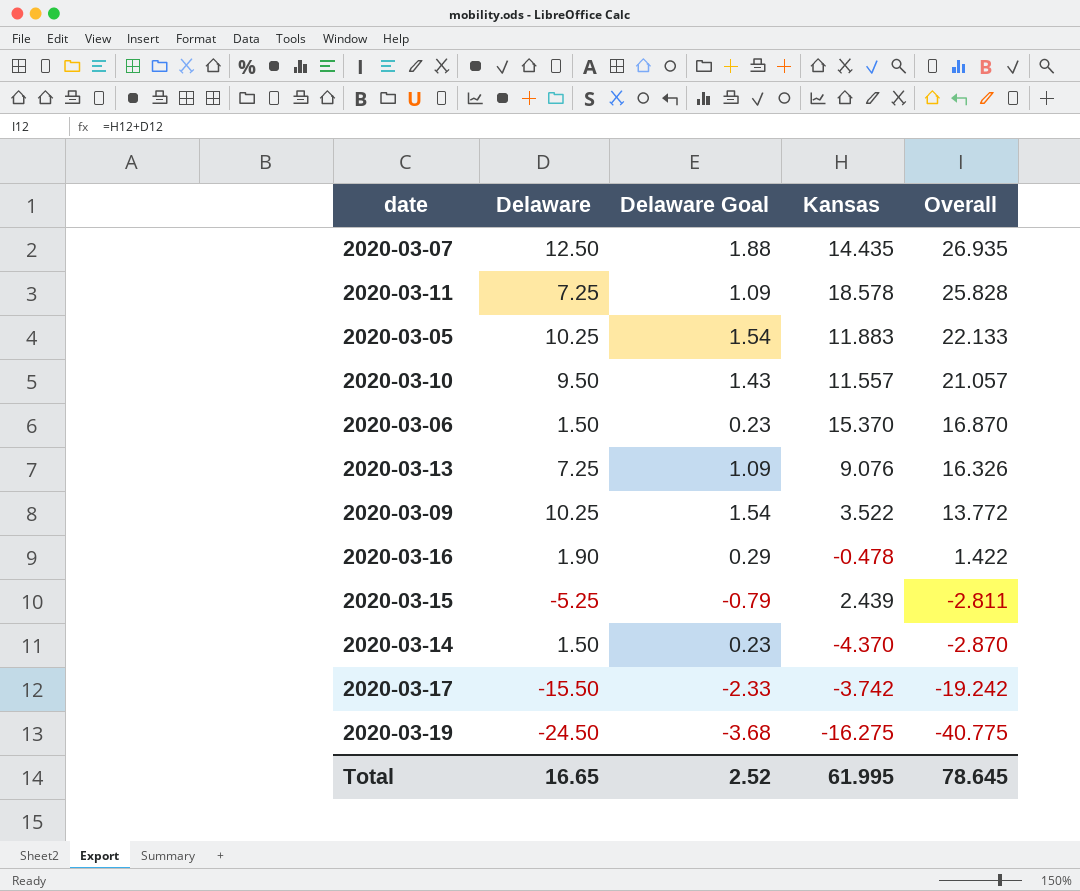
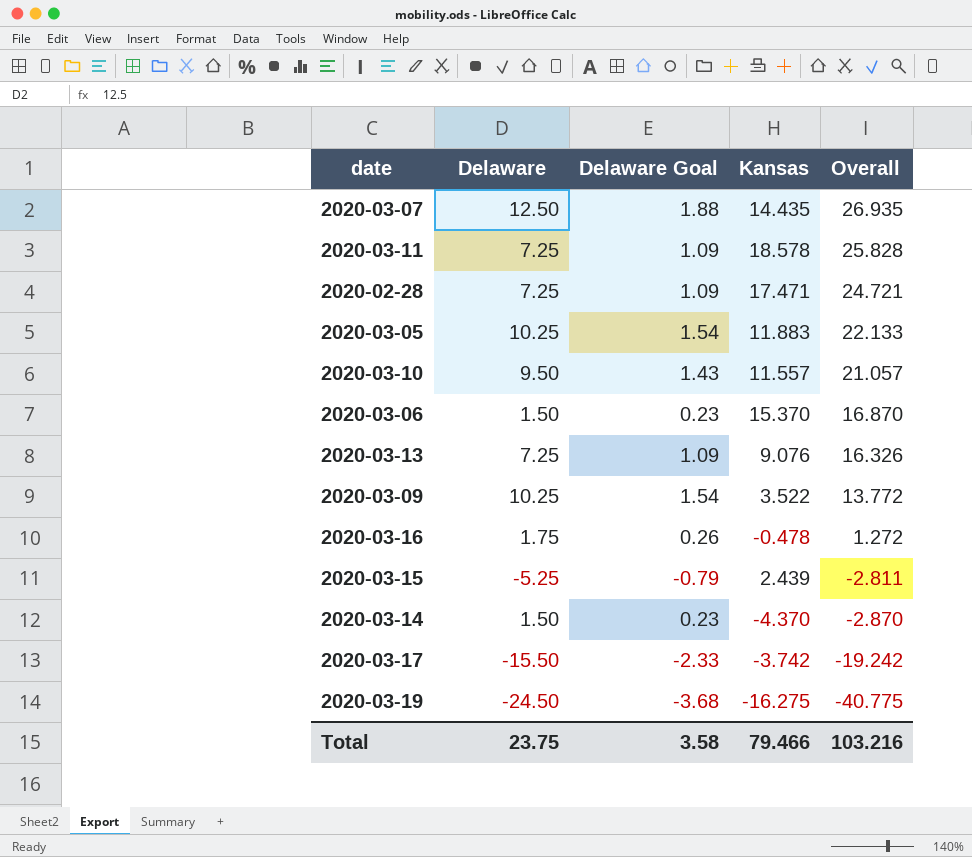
row 2020-02-28: none -> 7.25 | 1.09 | 17.471 | 24.721
2020-03-16 | Delaware: 1.90 -> 1.75
2020-03-16 | Delaware Goal: 0.29 -> 0.26
2020-03-16 | Overall: 1.422 -> 1.272
Total | Delaware: 16.65 -> 23.75
Total | Delaware Goal: 2.52 -> 3.58
Total | Kansas: 61.995 -> 79.466
Total | Overall: 78.645 -> 103.216

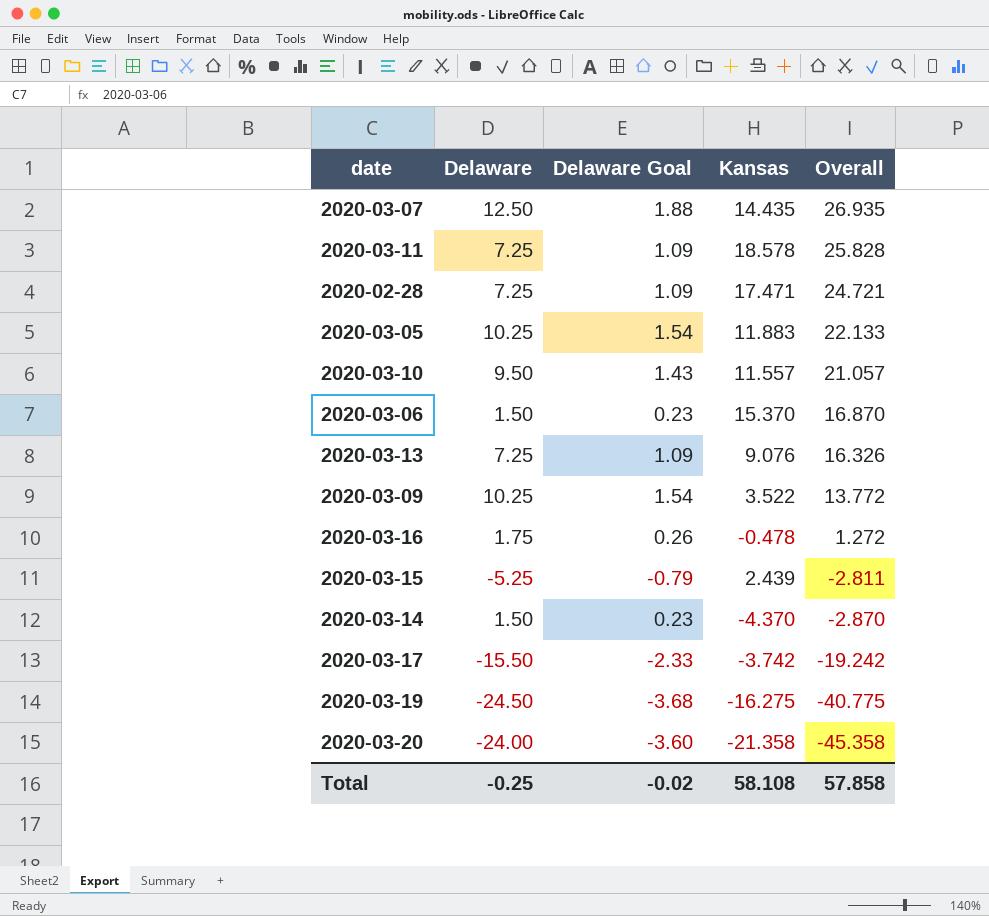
row 2020-03-20: none -> -24.00 | -3.60 | -21.358 | -45.358
Total | Delaware: 23.75 -> -0.25
Total | Delaware Goal: 3.58 -> -0.02
Total | Kansas: 79.466 -> 58.108
Total | Overall: 103.216 -> 57.858

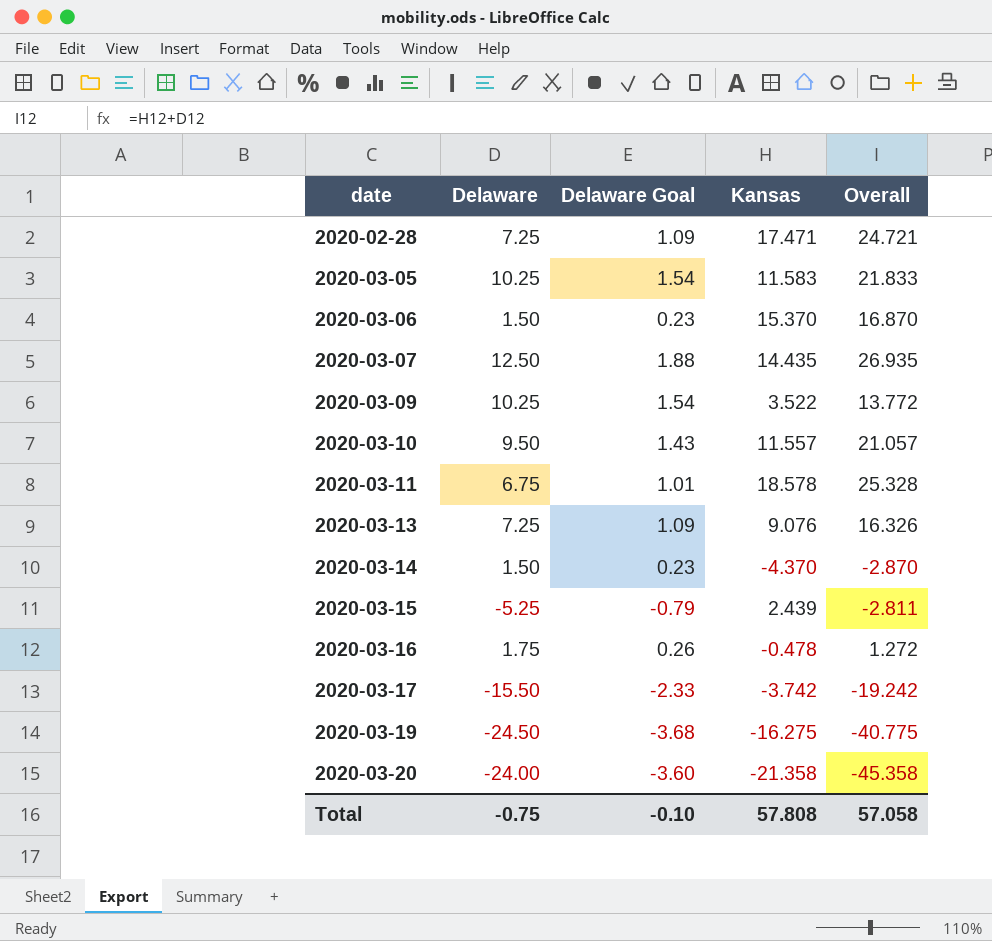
row order: Overall descending -> date ascending
2020-03-05 | Kansas: 11.883 -> 11.583
2020-03-05 | Overall: 22.133 -> 21.833
2020-03-11 | Delaware: 7.25 -> 6.75
2020-03-11 | Delaware Goal: 1.09 -> 1.01
2020-03-11 | Overall: 25.828 -> 25.328
Total | Delaware: -0.25 -> -0.75
Total | Delaware Goal: -0.02 -> -0.10
Total | Kansas: 58.108 -> 57.808
Total | Overall: 57.858 -> 57.058

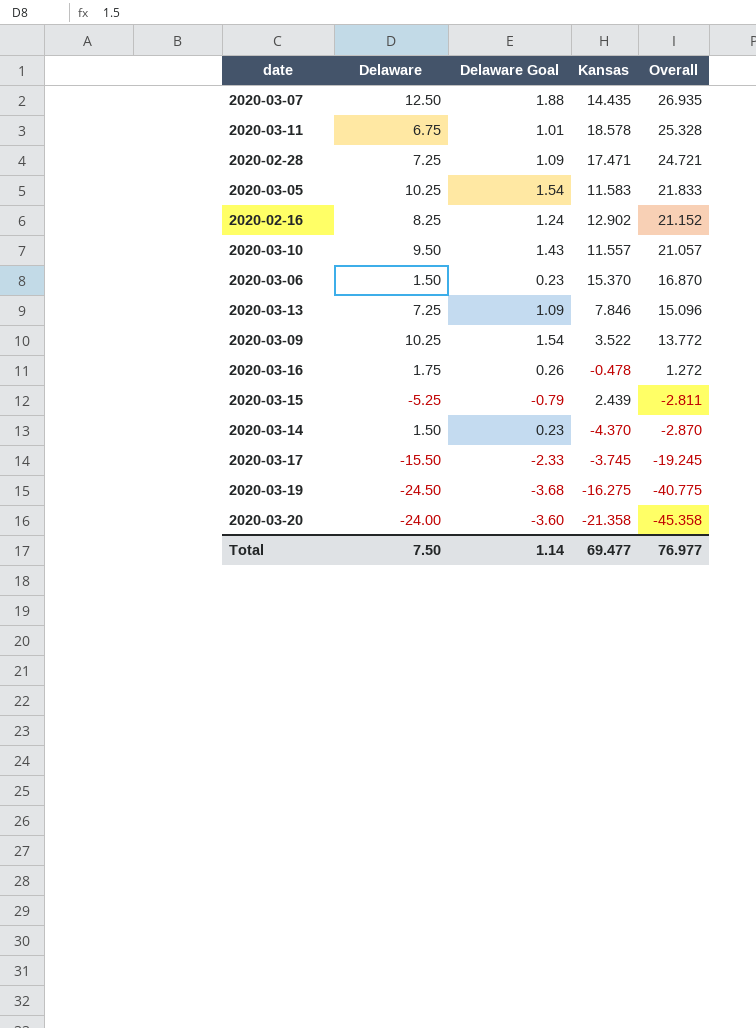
row order: date ascending -> Overall descending
row 2020-02-16: none -> 8.25 | 1.24 | 12.902 | 21.152
2020-03-13 | Kansas: 9.076 -> 7.846
2020-03-13 | Overall: 16.326 -> 15.096
2020-03-17 | Kansas: -3.742 -> -3.745
2020-03-17 | Overall: -19.242 -> -19.245
Total | Delaware: -0.75 -> 7.50
Total | Delaware Goal: -0.10 -> 1.14
Total | Kansas: 57.808 -> 69.477
Total | Overall: 57.058 -> 76.977

